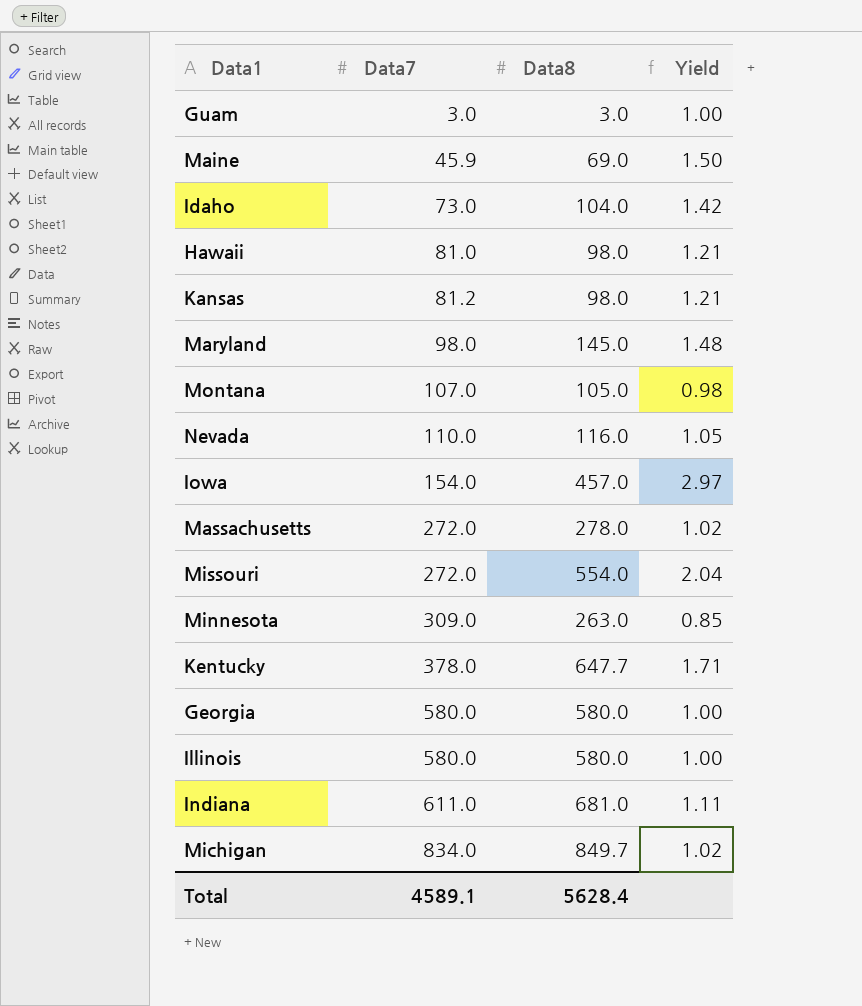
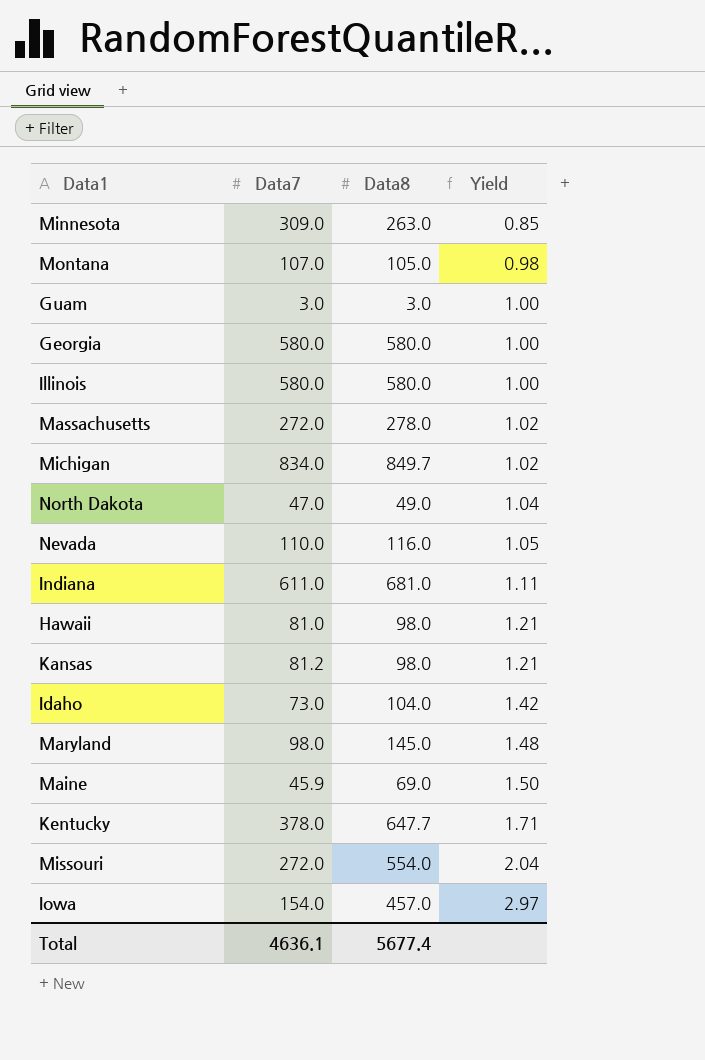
row order: Data7 ascending -> Yield ascending
row North Dakota: none -> 47.0 | 49.0 | 1.04
Total | Data7: 4589.1 -> 4636.1
Total | Data8: 5628.4 -> 5677.4

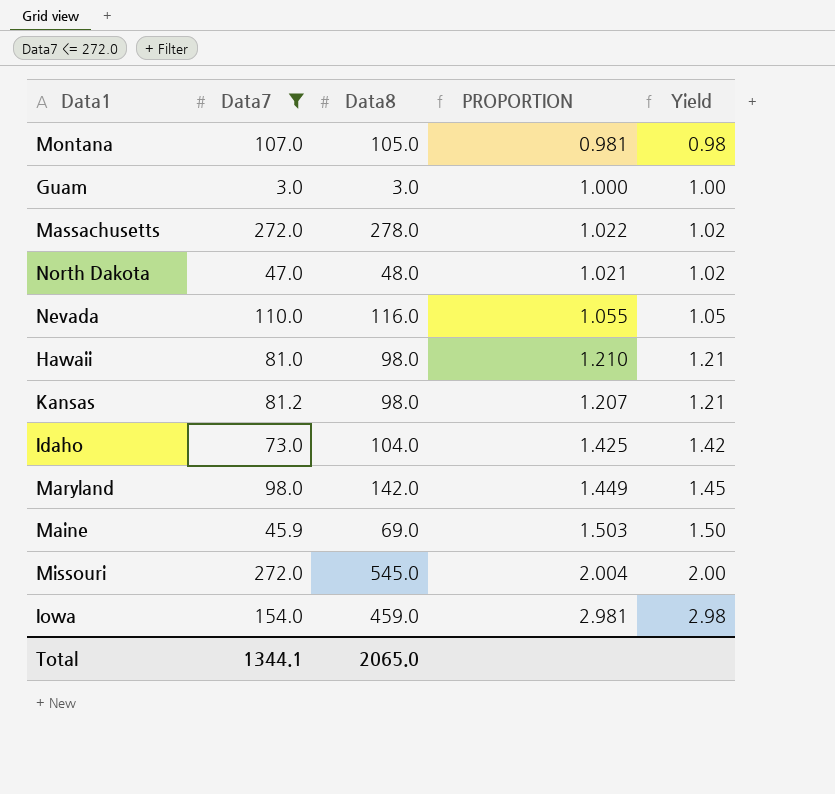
filter: none -> Data7 <= 272.0
column PROPORTION | formula: none -> [Data8] / [Data7]
North Dakota | Data8: 49.0 -> 48.0
North Dakota | Yield: 1.04 -> 1.02
Maryland | Data8: 145.0 -> 142.0
Maryland | Yield: 1.48 -> 1.45
Missouri | Data8: 554.0 -> 545.0
Missouri | Yield: 2.04 -> 2.00
Iowa | Data8: 457.0 -> 459.0
Iowa | Yield: 2.97 -> 2.98
Total | Data7: 4636.1 -> 1344.1
Total | Data8: 5677.4 -> 2065.0

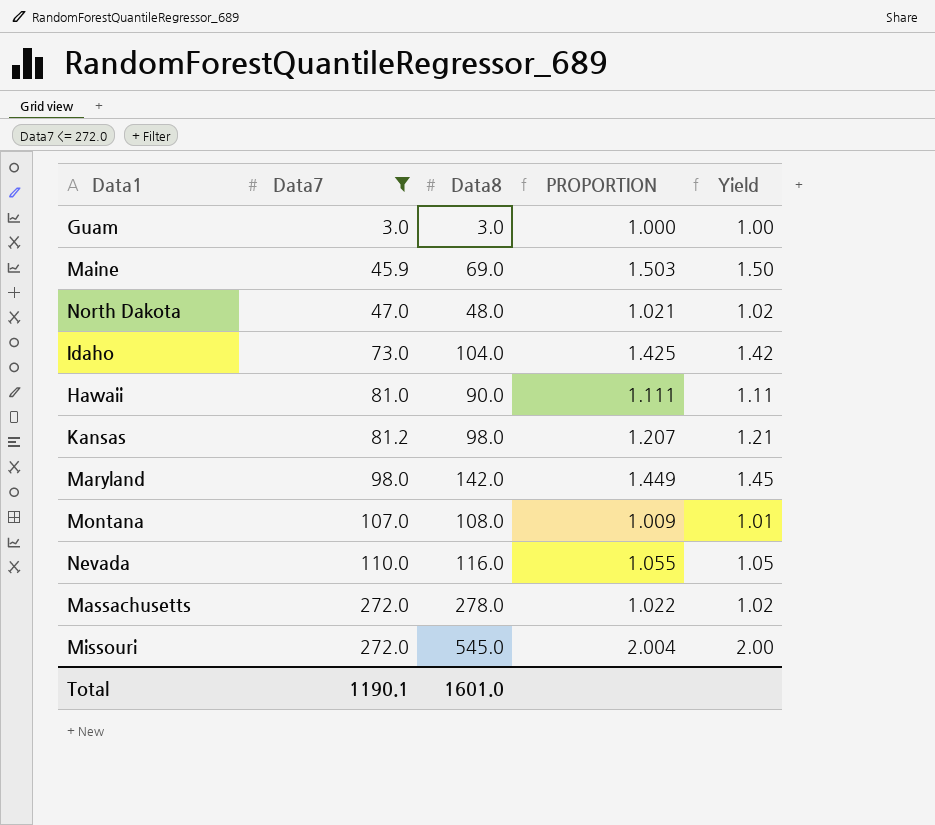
row order: Yield ascending -> Data7 ascending
row Iowa: 154.0 | 459.0 | 2.981 | 2.98 -> none
Hawaii | Data8: 98.0 -> 90.0
Hawaii | PROPORTION: 1.210 -> 1.111
Hawaii | Yield: 1.21 -> 1.11
Montana | Data8: 105.0 -> 108.0
Montana | PROPORTION: 0.981 -> 1.009
Montana | Yield: 0.98 -> 1.01
Total | Data7: 1344.1 -> 1190.1
Total | Data8: 2065.0 -> 1601.0

